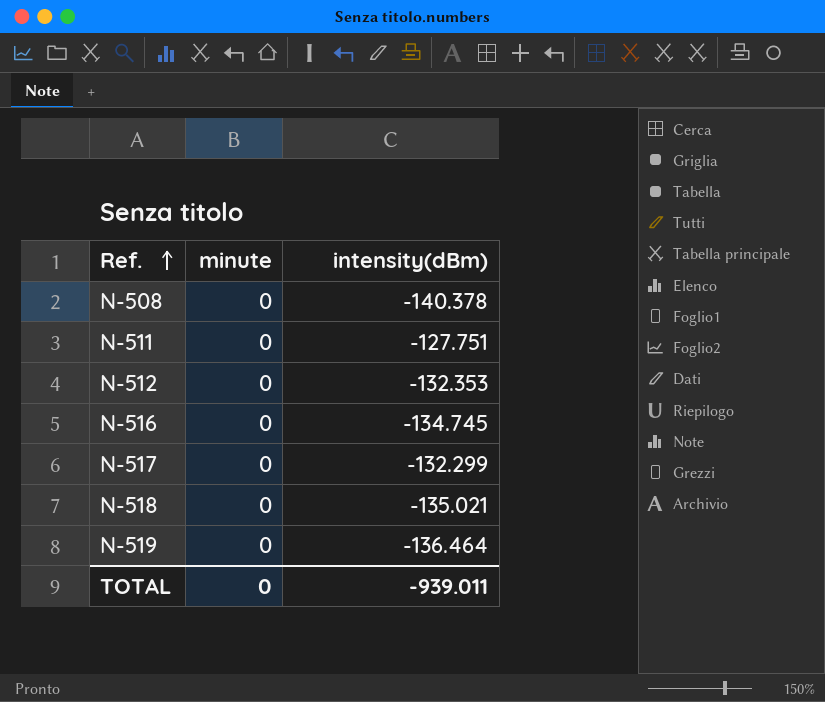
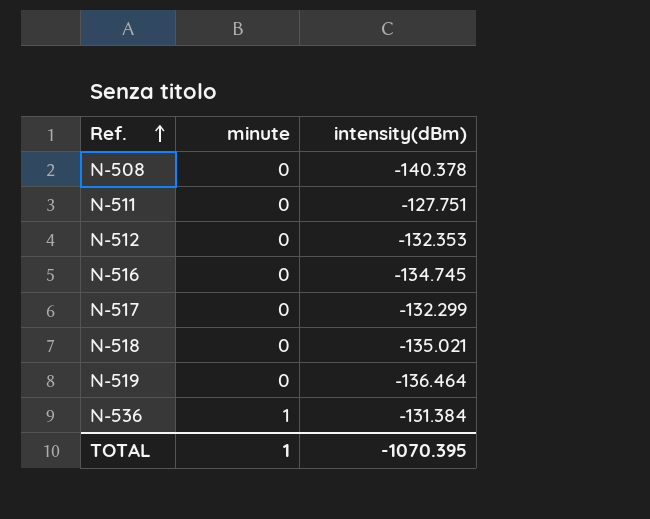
row N-536: none -> 1 | -131.384
TOTAL | minute: 0 -> 1
TOTAL | intensity(dBm): -939.011 -> -1070.395

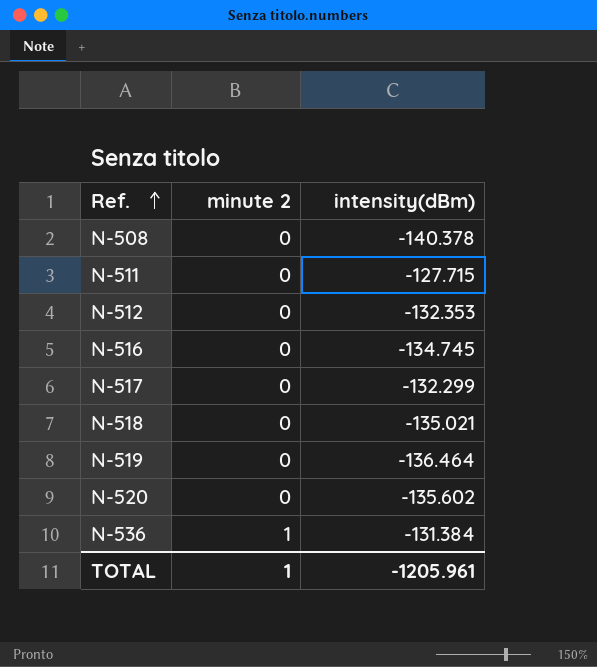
column name: minute -> minute 2
N-511 | intensity(dBm): -127.751 -> -127.715
row N-520: none -> 0 | -135.602
TOTAL | intensity(dBm): -1070.395 -> -1205.961

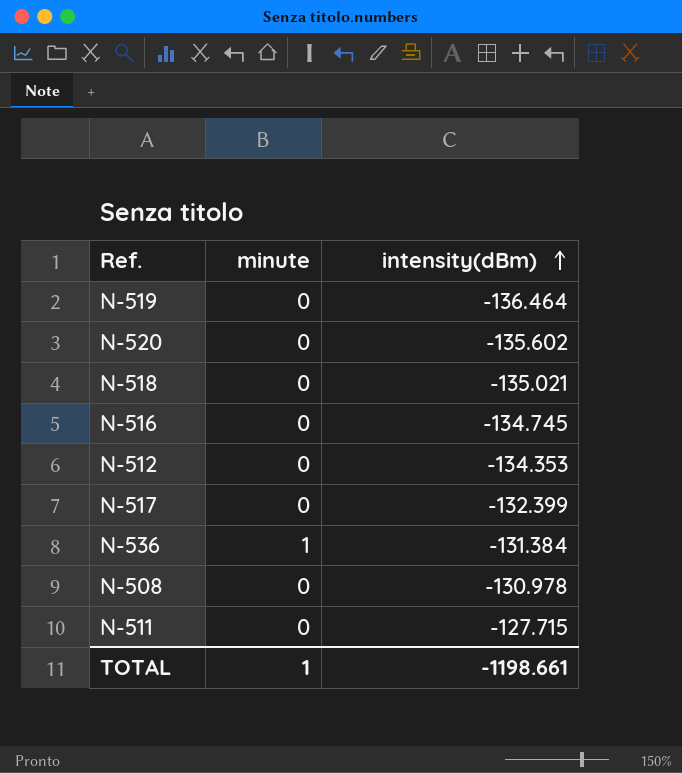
row order: Ref. ascending -> intensity(dBm) ascending
column name: minute 2 -> minute
N-512 | intensity(dBm): -132.353 -> -134.353
N-517 | intensity(dBm): -132.299 -> -132.399
N-508 | intensity(dBm): -140.378 -> -130.978
TOTAL | intensity(dBm): -1205.961 -> -1198.661

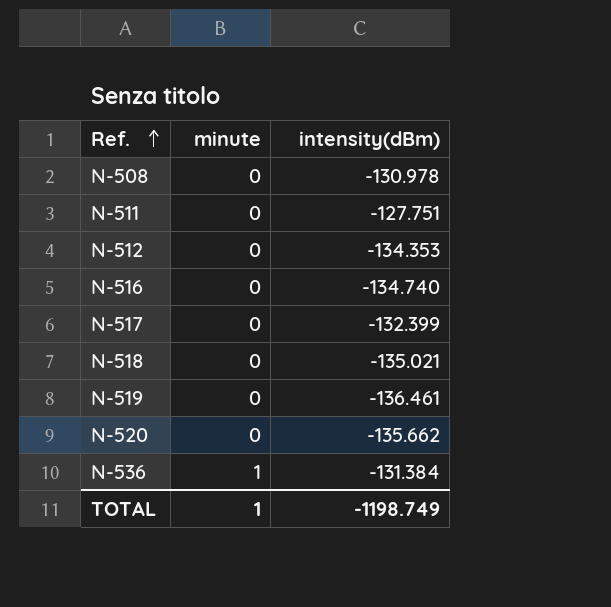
row order: intensity(dBm) ascending -> Ref. ascending
N-511 | intensity(dBm): -127.715 -> -127.751
N-516 | intensity(dBm): -134.745 -> -134.740
N-519 | intensity(dBm): -136.464 -> -136.461
N-520 | intensity(dBm): -135.602 -> -135.662
TOTAL | intensity(dBm): -1198.661 -> -1198.749

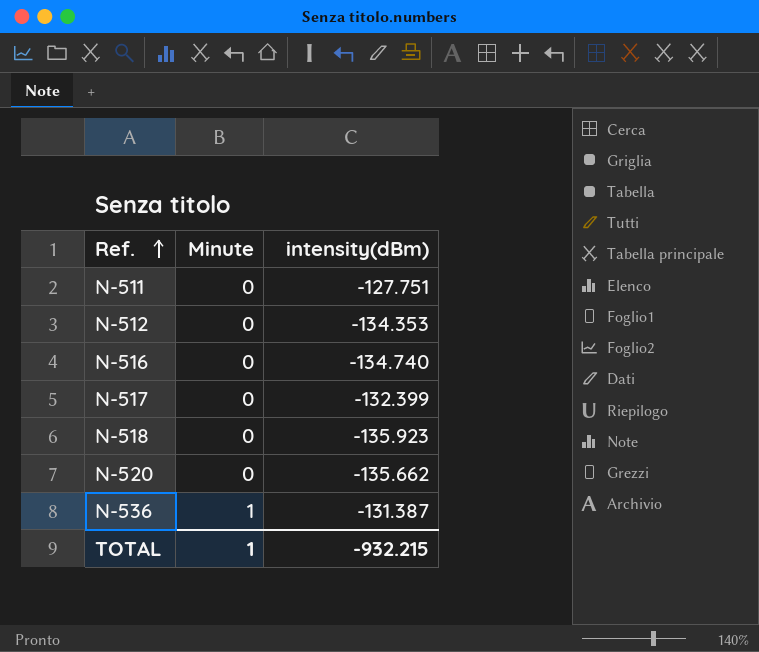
column name: minute -> Minute
row N-508: 0 | -130.978 -> none
row N-519: 0 | -136.461 -> none
N-518 | intensity(dBm): -135.021 -> -135.923
N-536 | intensity(dBm): -131.384 -> -131.387
TOTAL | intensity(dBm): -1198.749 -> -932.215

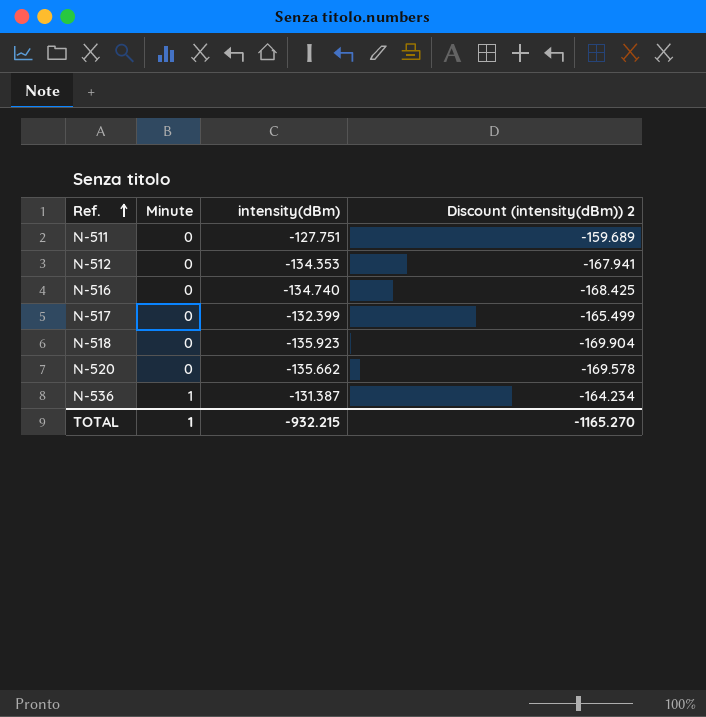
column Discount (intensity(dBm)) 2 | formula: none -> [intensity(dBm)] * 1.25

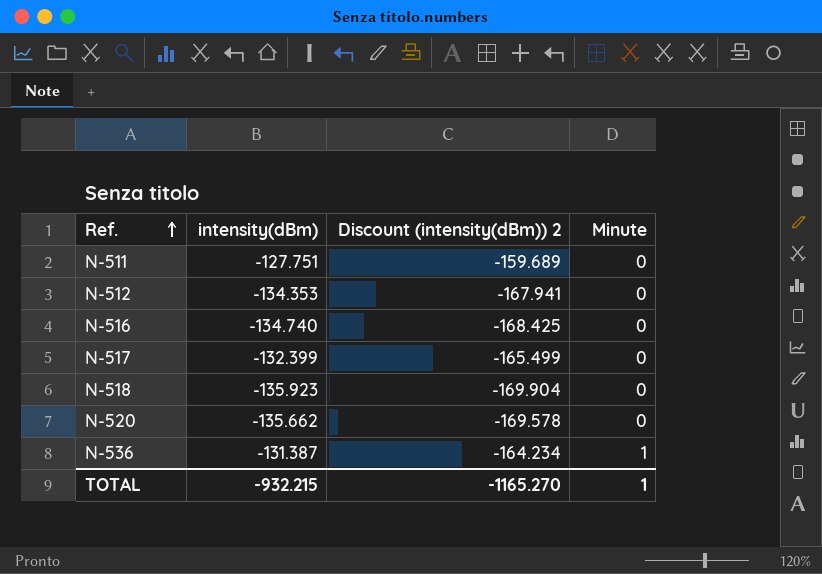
column Minute | position: 2 -> 4

